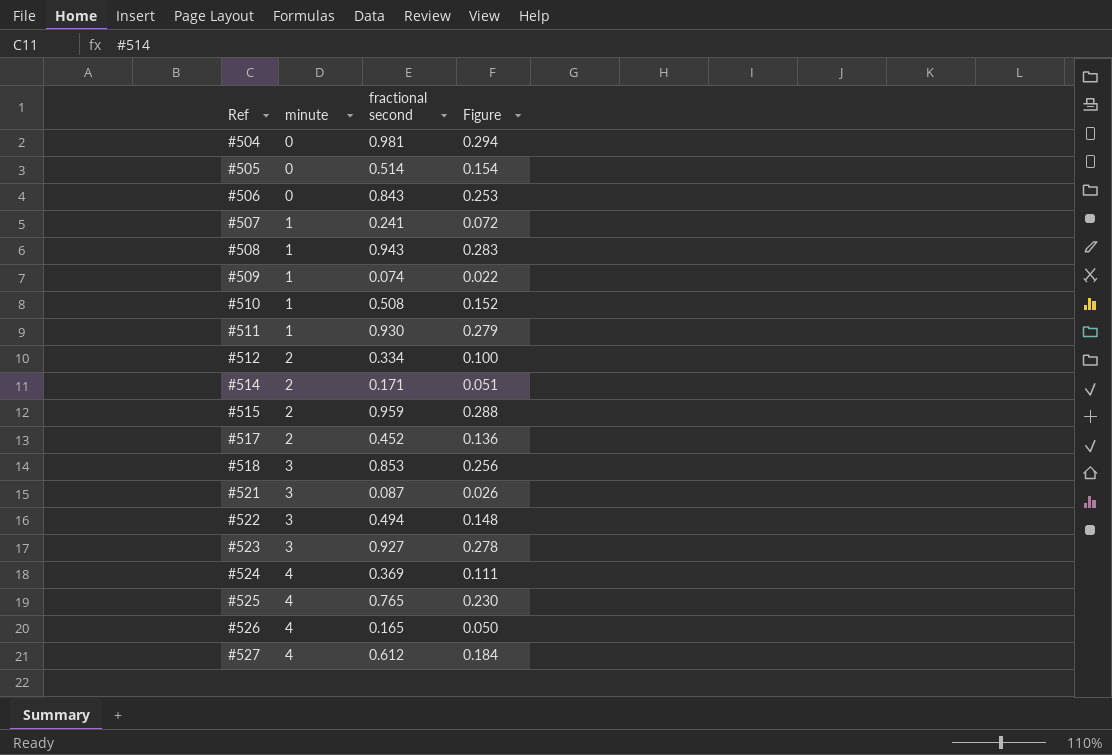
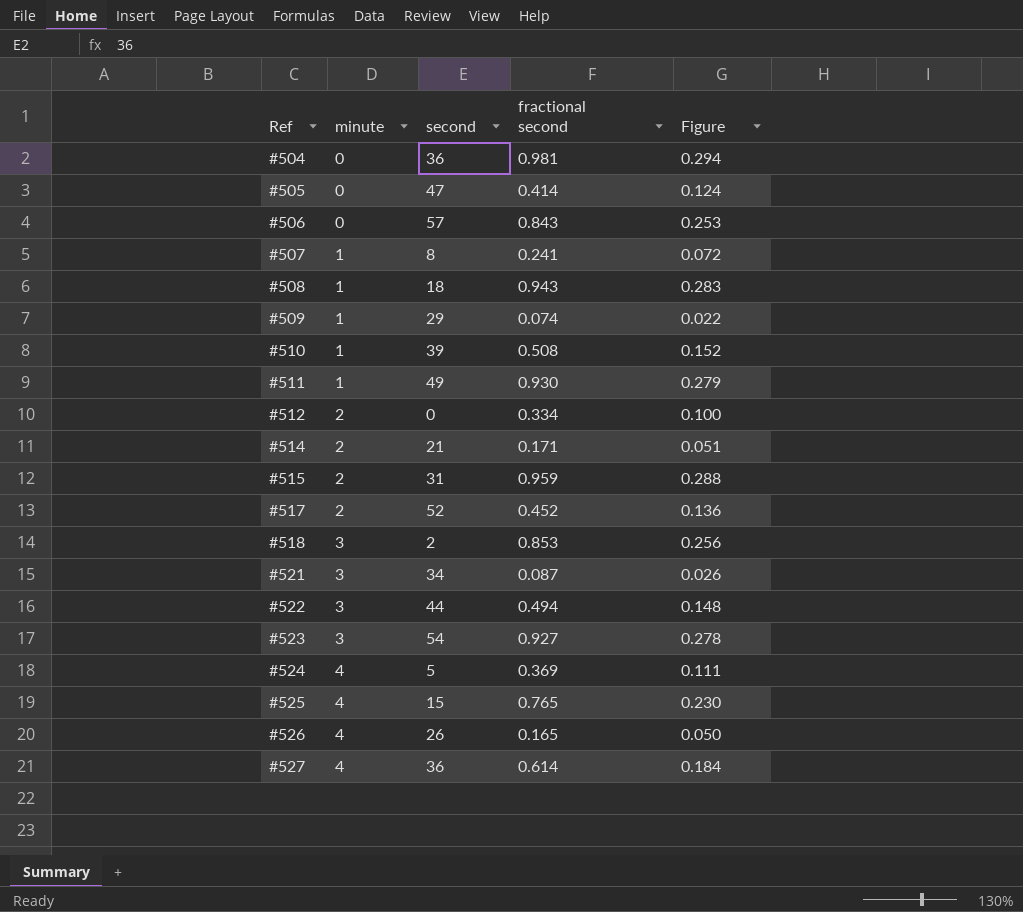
column second | position: none -> 3
#505 | fractional second: 0.514 -> 0.414
#505 | Figure: 0.154 -> 0.124
#527 | fractional second: 0.612 -> 0.614

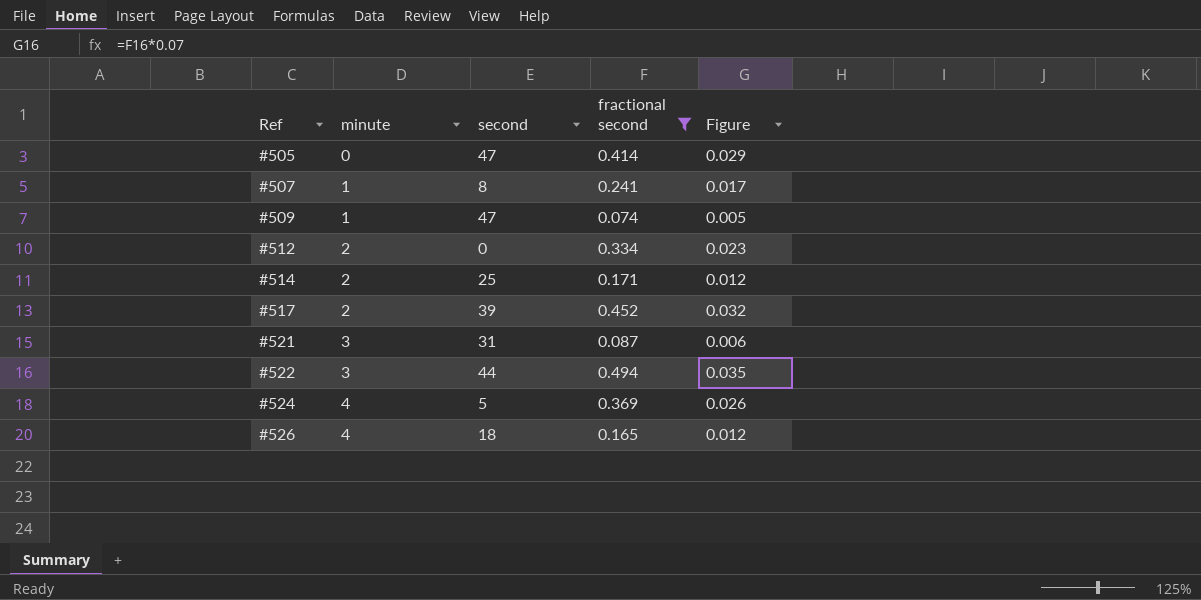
filter: none -> fractional second <= 0.494
column Figure | formula: [fractional second] * 0.3 -> [fractional second] * 0.07
#509 | second: 29 -> 47
#514 | second: 21 -> 25
#517 | second: 52 -> 39
#521 | second: 34 -> 31
#526 | second: 26 -> 18

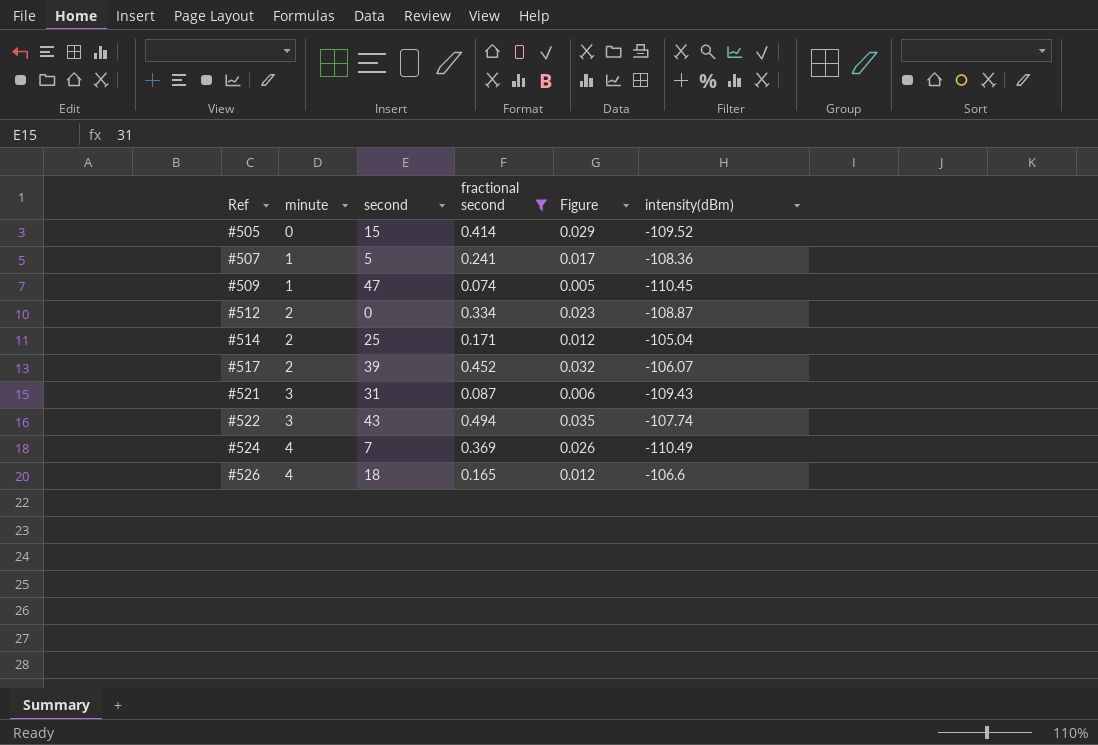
column intensity(dBm) | position: none -> 6
#505 | second: 47 -> 15
#507 | second: 8 -> 5
#522 | second: 44 -> 43
#524 | second: 5 -> 7

